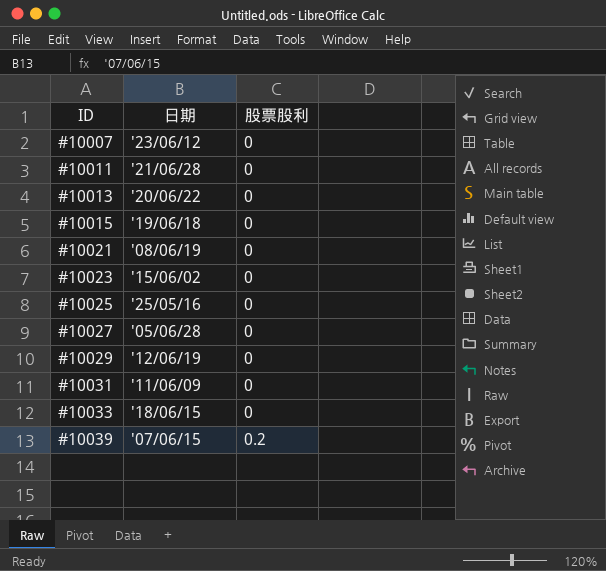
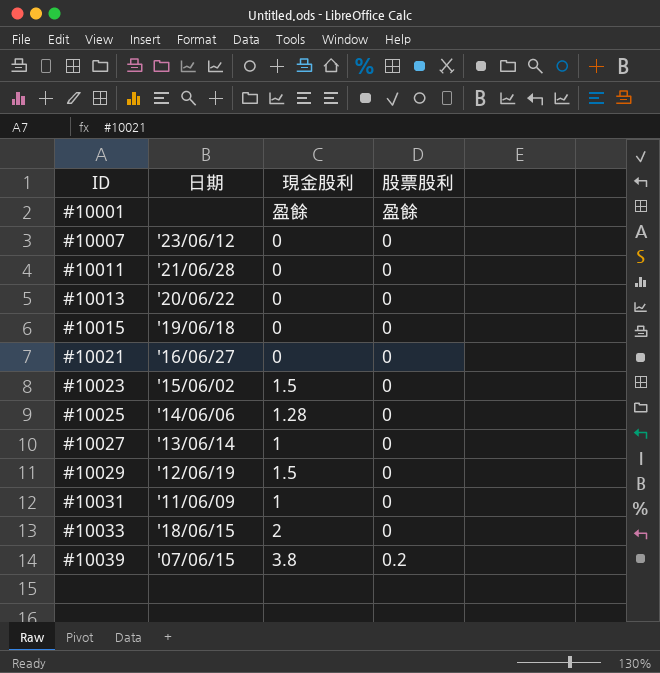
column 現金股利 | position: none -> 3
row #10001: none -> none | 盈餘 | 盈餘
#10021 | 日期: '08/06/19 -> '16/06/27
#10025 | 日期: '25/05/16 -> '14/06/06
#10027 | 日期: '05/06/28 -> '13/06/14

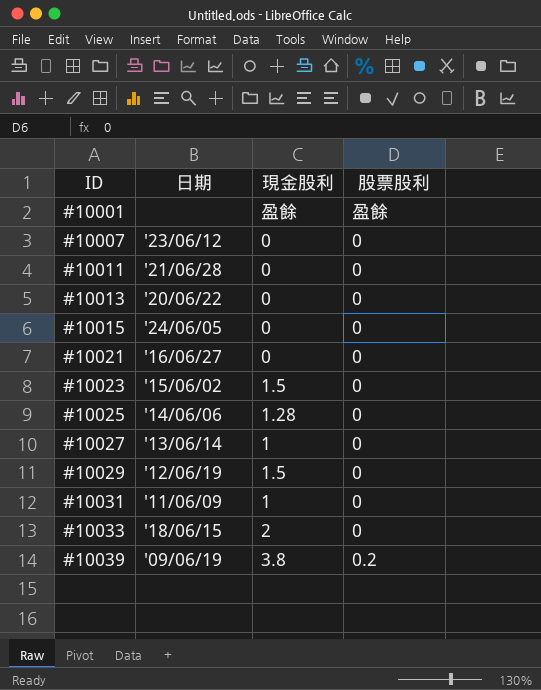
#10015 | 日期: '19/06/18 -> '24/06/05
#10039 | 日期: '07/06/15 -> '09/06/19

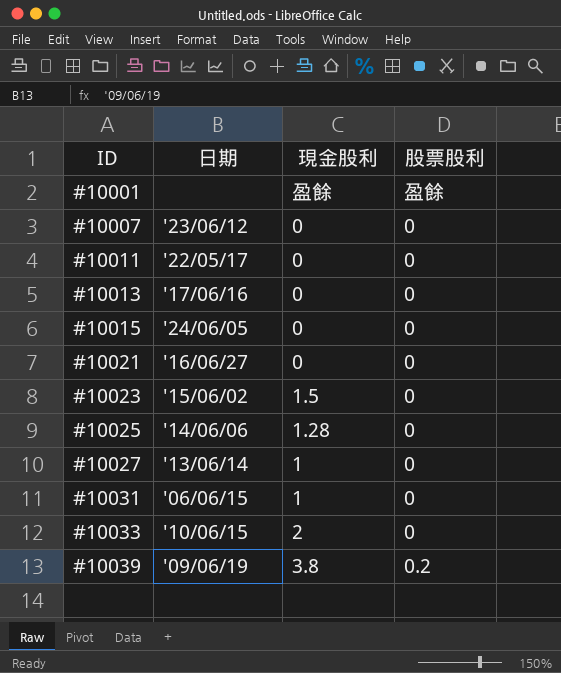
row #10029: '12/06/19 | 1.5 | 0 -> none
#10011 | 日期: '21/06/28 -> '22/05/17
#10013 | 日期: '20/06/22 -> '17/06/16
#10031 | 日期: '11/06/09 -> '06/06/15
#10033 | 日期: '18/06/15 -> '10/06/15

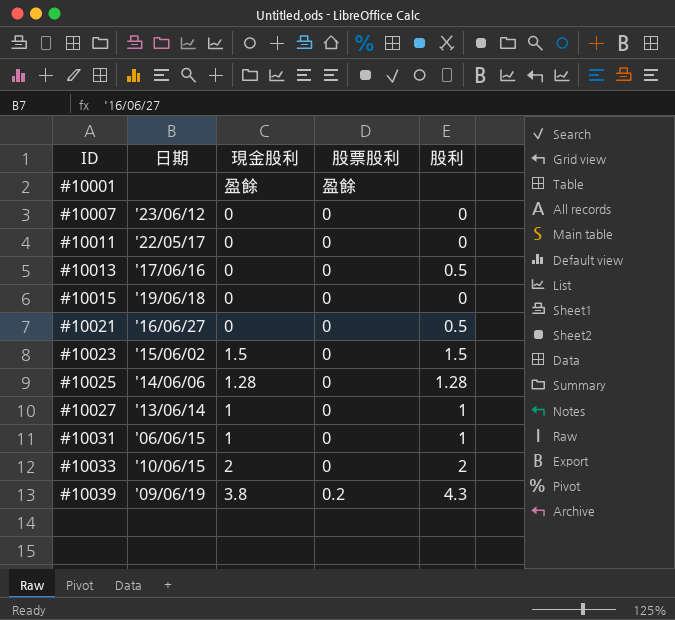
column 股利 | position: none -> 5
#10015 | 日期: '24/06/05 -> '19/06/18

